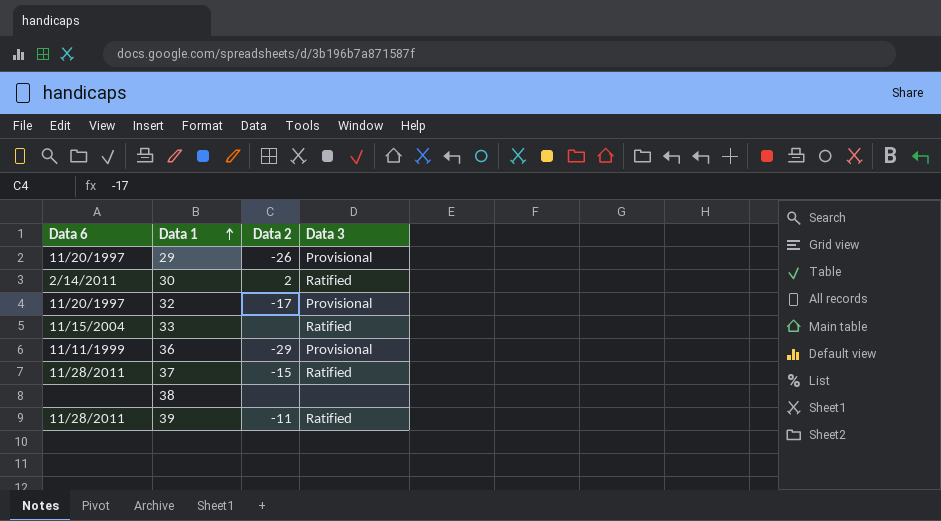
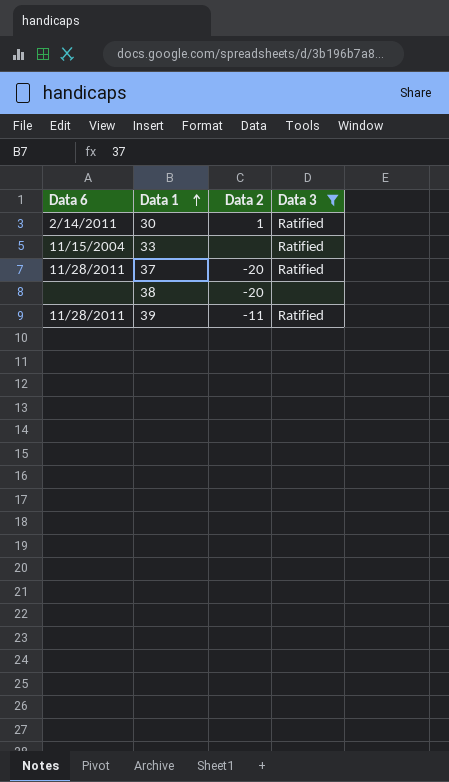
filter: none -> Data 3 != Provisional
30 | Data 2: 2 -> 1
37 | Data 2: -15 -> -20
38 | Data 2: none -> -20

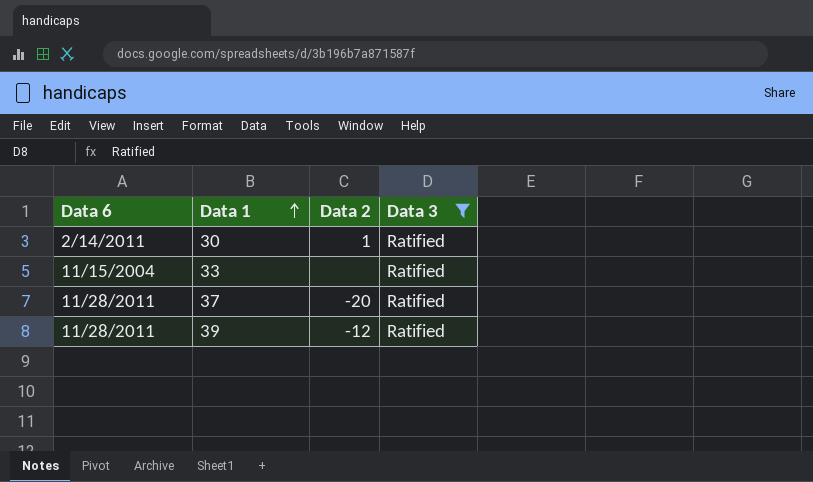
row 38: none | -20 | none -> none
39 | Data 2: -11 -> -12

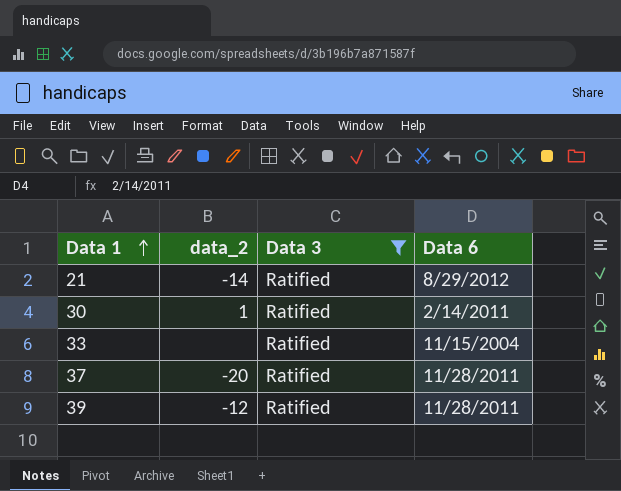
column name: Data 2 -> data_2
column Data 6 | position: 1 -> 4
row 21: none -> -14 | Ratified | 8/29/2012

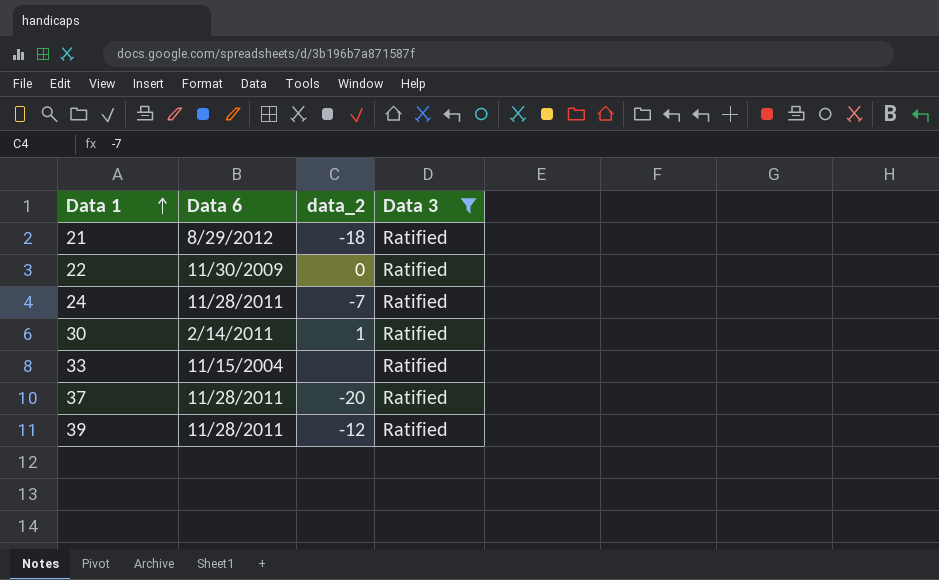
column Data 6 | position: 4 -> 2
21 | data_2: -14 -> -18
row 22: none -> 11/30/2009 | 0 | Ratified
row 24: none -> 11/28/2011 | -7 | Ratified

